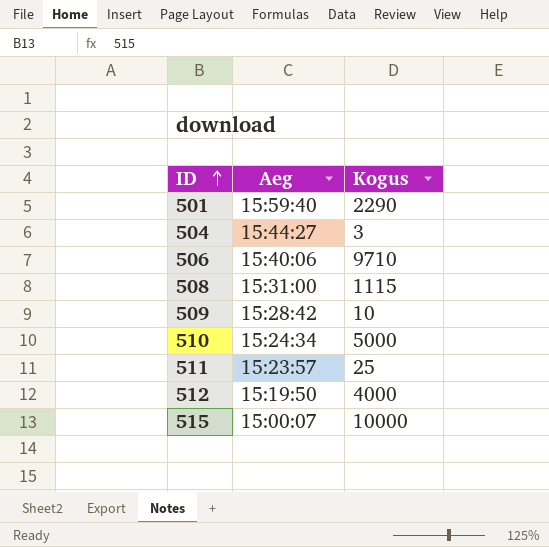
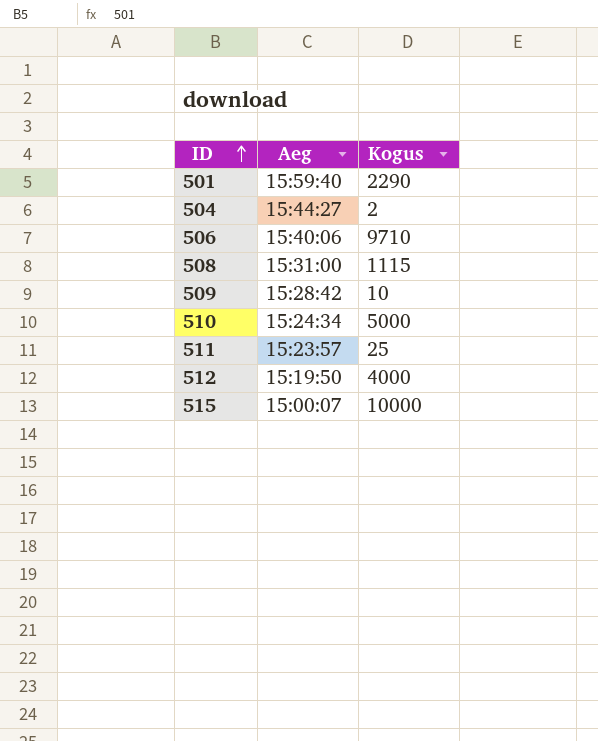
504 | Kogus: 3 -> 2

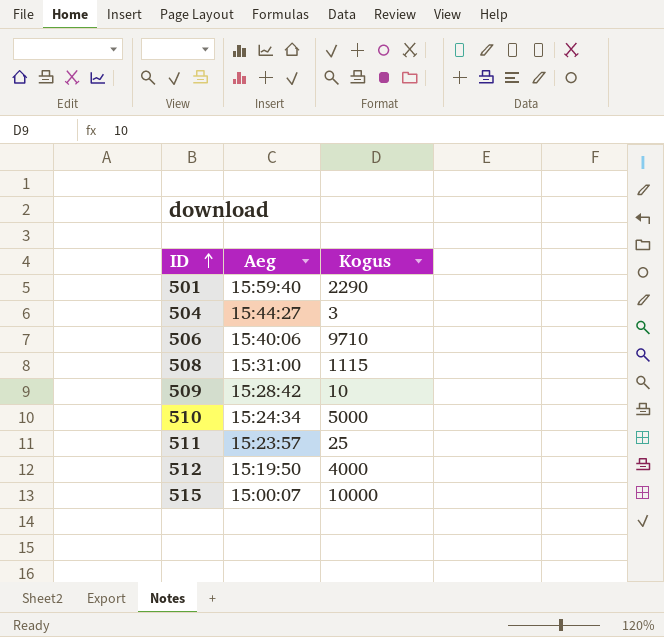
504 | Kogus: 2 -> 3

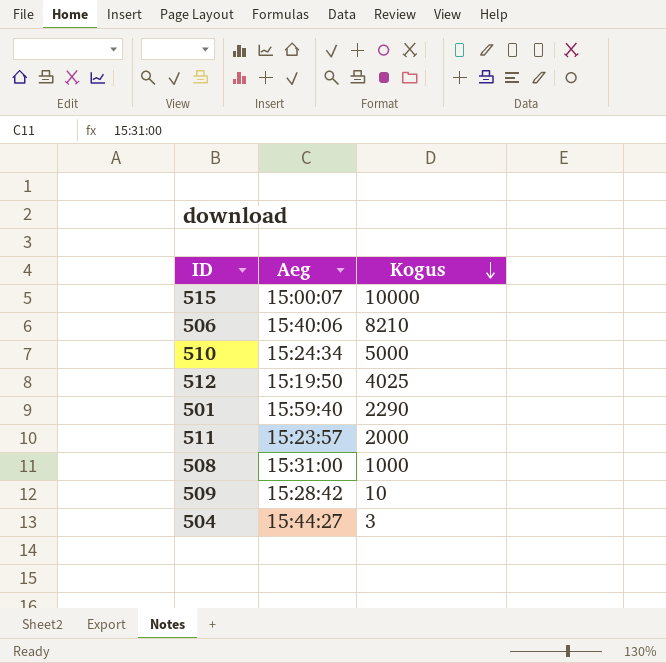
row order: ID ascending -> Kogus descending
506 | Kogus: 9710 -> 8210
512 | Kogus: 4000 -> 4025
511 | Kogus: 25 -> 2000
508 | Kogus: 1115 -> 1000

